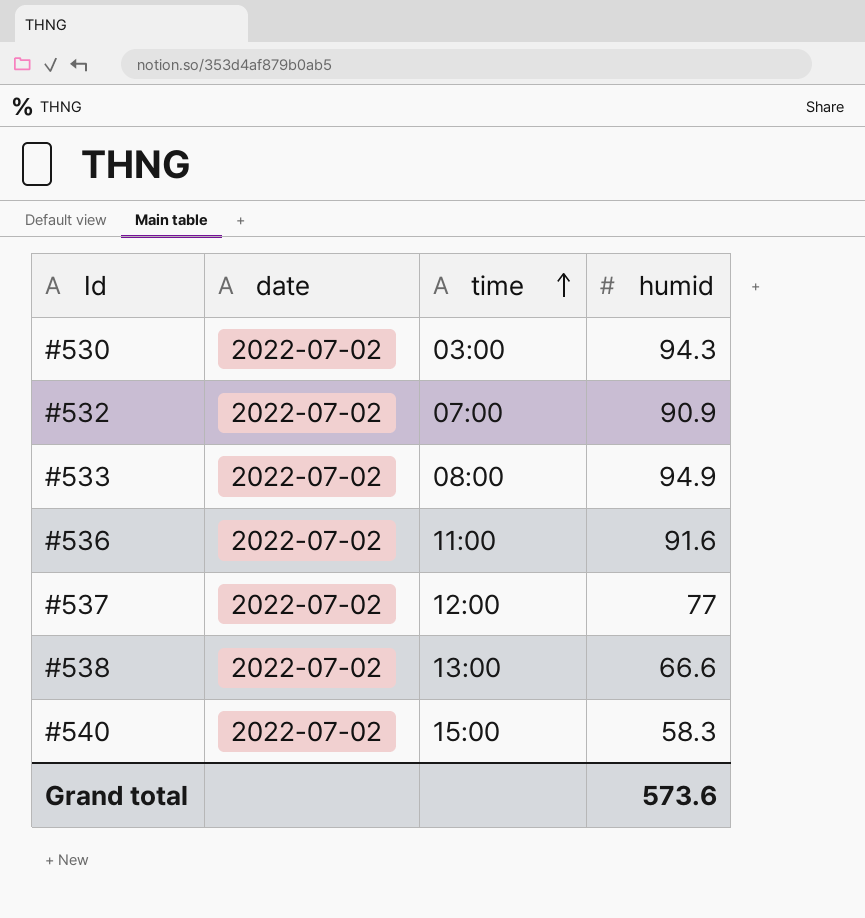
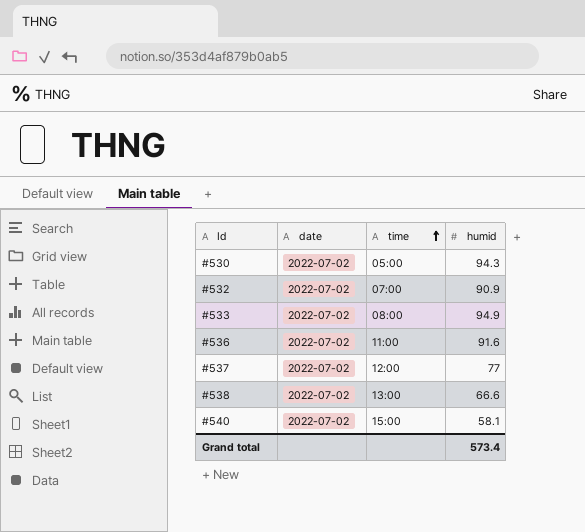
#530 | time: 03:00 -> 05:00
#540 | humid: 58.3 -> 58.1
Grand total | humid: 573.6 -> 573.4

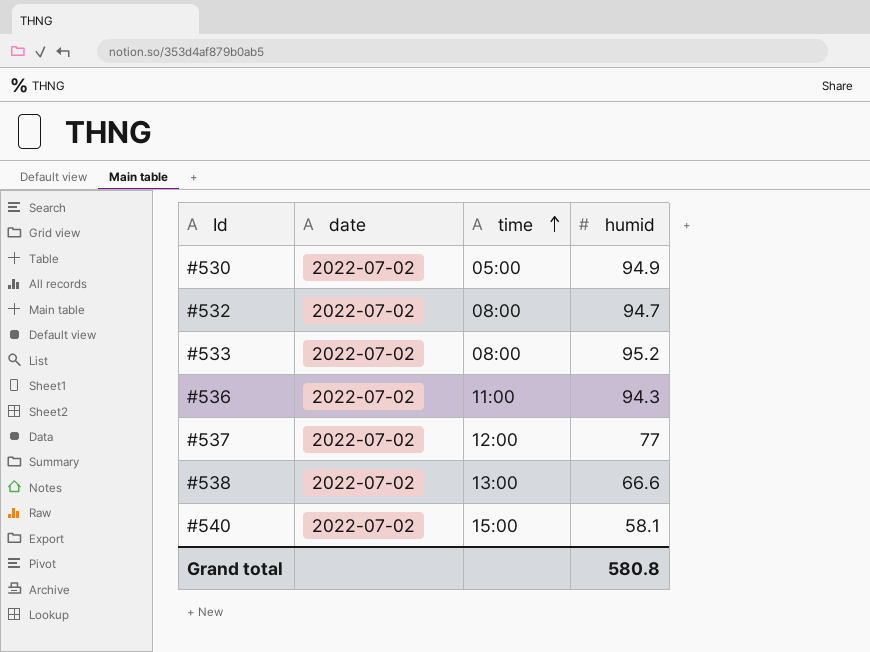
#530 | humid: 94.3 -> 94.9
#532 | time: 07:00 -> 08:00
#532 | humid: 90.9 -> 94.7
#533 | humid: 94.9 -> 95.2
#536 | humid: 91.6 -> 94.3
Grand total | humid: 573.4 -> 580.8

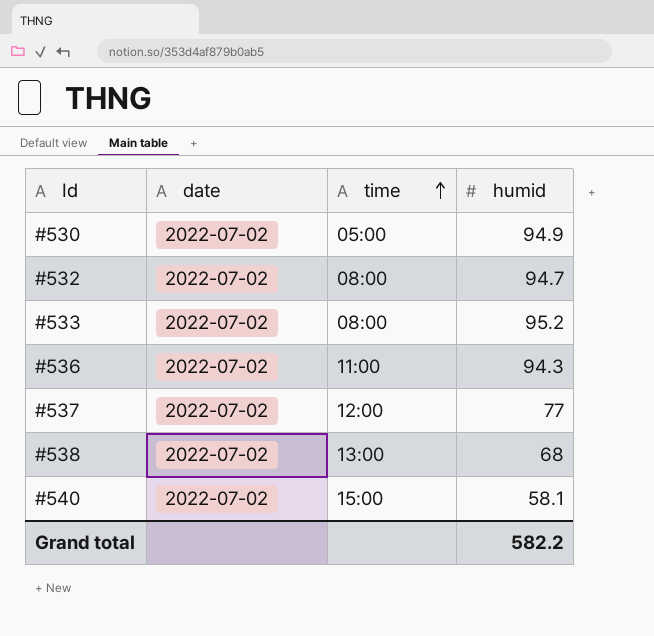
#538 | humid: 66.6 -> 68
Grand total | humid: 580.8 -> 582.2

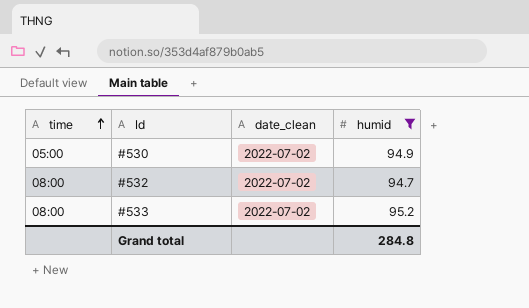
filter: none -> humid >= 94.7
column time | position: 3 -> 1
column name: date -> date_clean
Grand total | humid: 582.2 -> 284.8

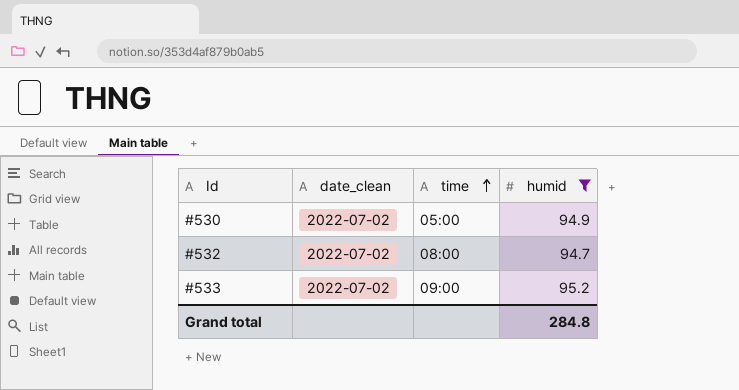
column time | position: 1 -> 3
#533 | time: 08:00 -> 09:00

